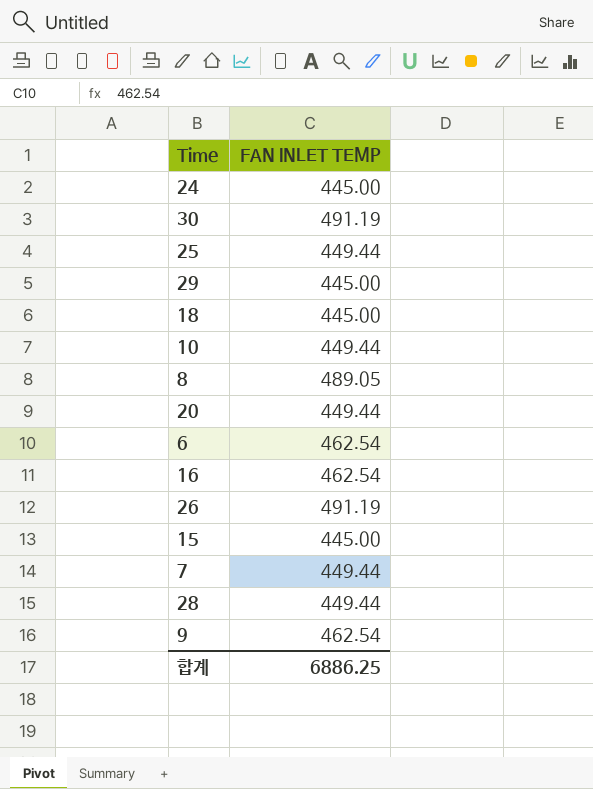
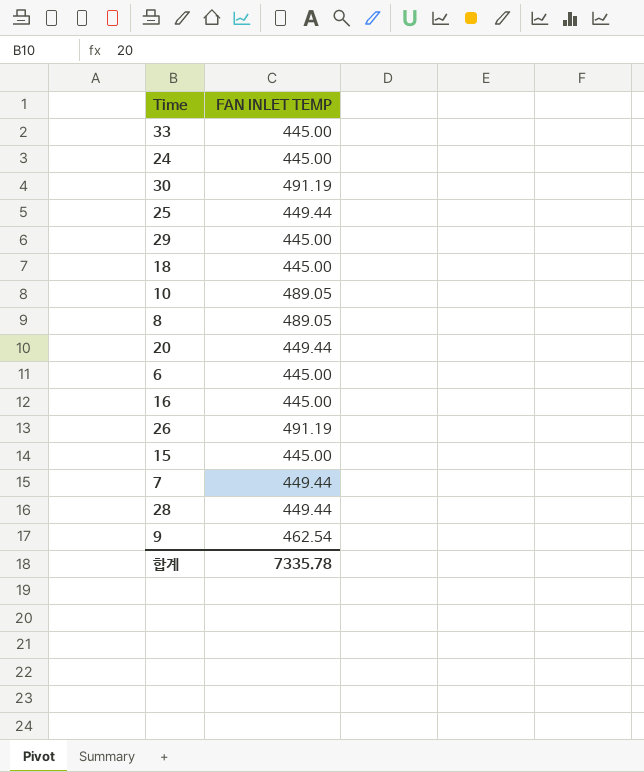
row 33: none -> 445.00
10 | FAN INLET TEMP: 449.44 -> 489.05
6 | FAN INLET TEMP: 462.54 -> 445.00
16 | FAN INLET TEMP: 462.54 -> 445.00
합계 | FAN INLET TEMP: 6886.25 -> 7335.78

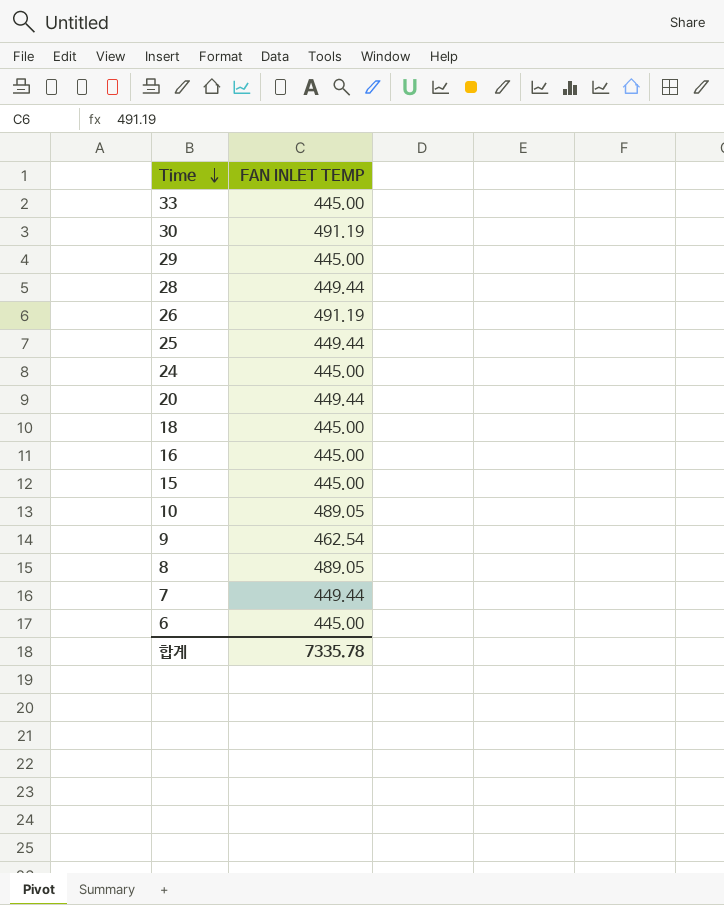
row order: none -> Time descending

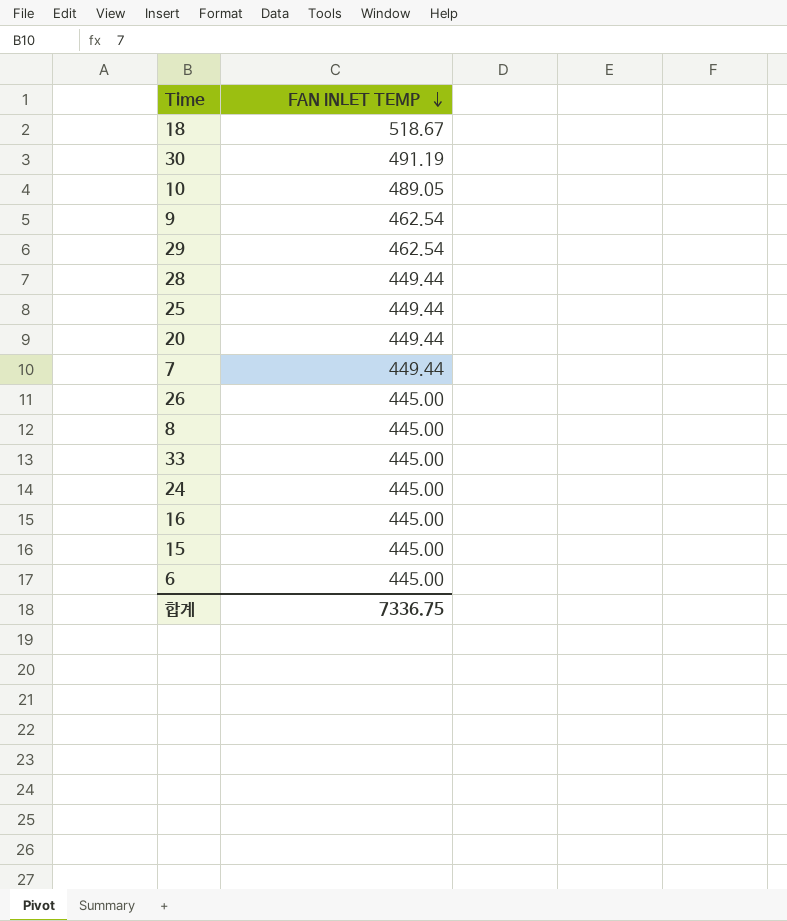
row order: Time descending -> FAN INLET TEMP descending
18 | FAN INLET TEMP: 445.00 -> 518.67
29 | FAN INLET TEMP: 445.00 -> 462.54
26 | FAN INLET TEMP: 491.19 -> 445.00
8 | FAN INLET TEMP: 489.05 -> 445.00
합계 | FAN INLET TEMP: 7335.78 -> 7336.75

